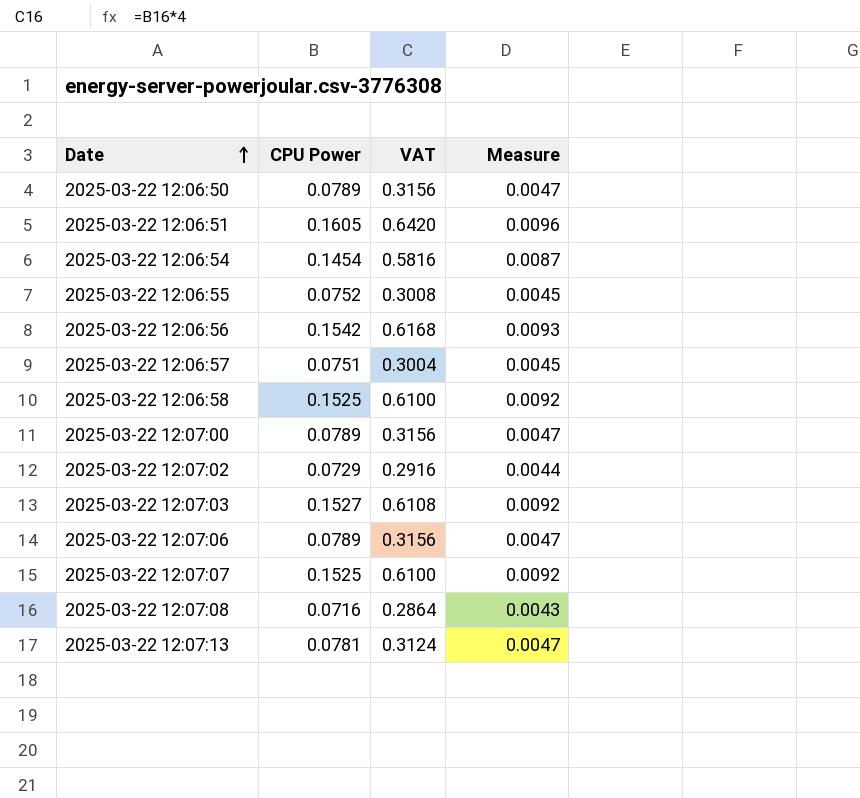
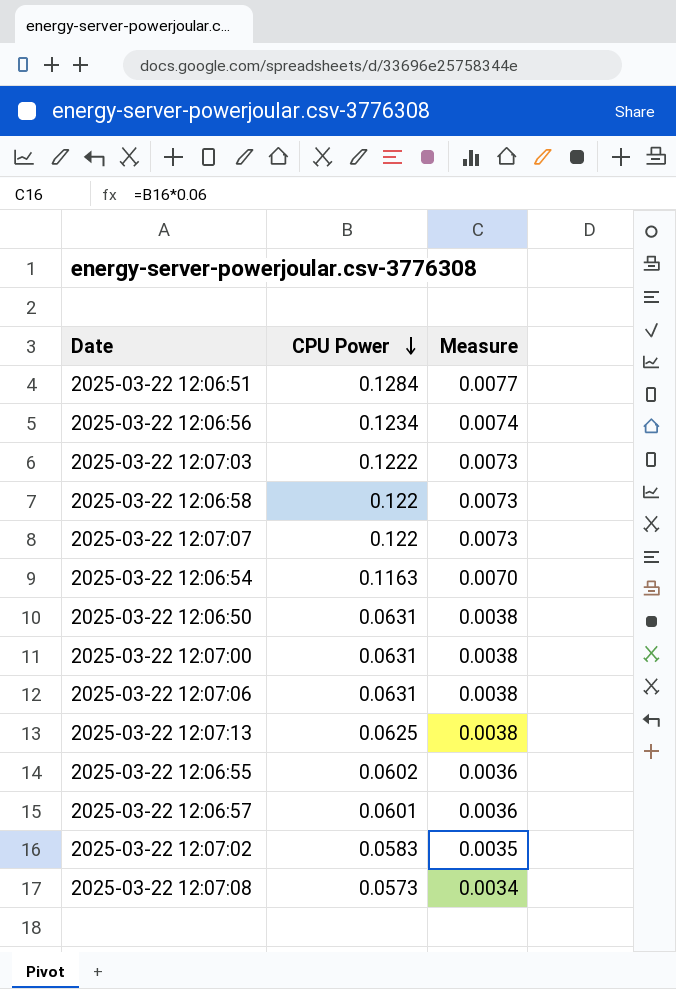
row order: Date ascending -> CPU Power descending
column VAT | formula: [CPU Power] * 4 -> none
2025-03-22 12:06:51 | CPU Power: 0.1605 -> 0.1284
2025-03-22 12:06:51 | Measure: 0.0096 -> 0.0077
2025-03-22 12:06:56 | CPU Power: 0.1542 -> 0.1234
2025-03-22 12:06:56 | Measure: 0.0093 -> 0.0074
2025-03-22 12:07:03 | CPU Power: 0.1527 -> 0.1222
2025-03-22 12:07:03 | Measure: 0.0092 -> 0.0073
2025-03-22 12:06:58 | CPU Power: 0.1525 -> 0.122
2025-03-22 12:06:58 | Measure: 0.0092 -> 0.0073
2025-03-22 12:07:07 | CPU Power: 0.1525 -> 0.122
2025-03-22 12:07:07 | Measure: 0.0092 -> 0.0073
2025-03-22 12:06:54 | CPU Power: 0.1454 -> 0.1163
2025-03-22 12:06:54 | Measure: 0.0087 -> 0.0070
2025-03-22 12:06:50 | CPU Power: 0.0789 -> 0.0631
2025-03-22 12:06:50 | Measure: 0.0047 -> 0.0038
2025-03-22 12:07:00 | CPU Power: 0.0789 -> 0.0631
2025-03-22 12:07:00 | Measure: 0.0047 -> 0.0038
2025-03-22 12:07:06 | CPU Power: 0.0789 -> 0.0631
2025-03-22 12:07:06 | Measure: 0.0047 -> 0.0038
2025-03-22 12:07:13 | CPU Power: 0.0781 -> 0.0625
2025-03-22 12:07:13 | Measure: 0.0047 -> 0.0038
2025-03-22 12:06:55 | CPU Power: 0.0752 -> 0.0602
2025-03-22 12:06:55 | Measure: 0.0045 -> 0.0036
2025-03-22 12:06:57 | CPU Power: 0.0751 -> 0.0601
2025-03-22 12:06:57 | Measure: 0.0045 -> 0.0036
2025-03-22 12:07:02 | CPU Power: 0.0729 -> 0.0583
2025-03-22 12:07:02 | Measure: 0.0044 -> 0.0035
2025-03-22 12:07:08 | CPU Power: 0.0716 -> 0.0573
2025-03-22 12:07:08 | Measure: 0.0043 -> 0.0034

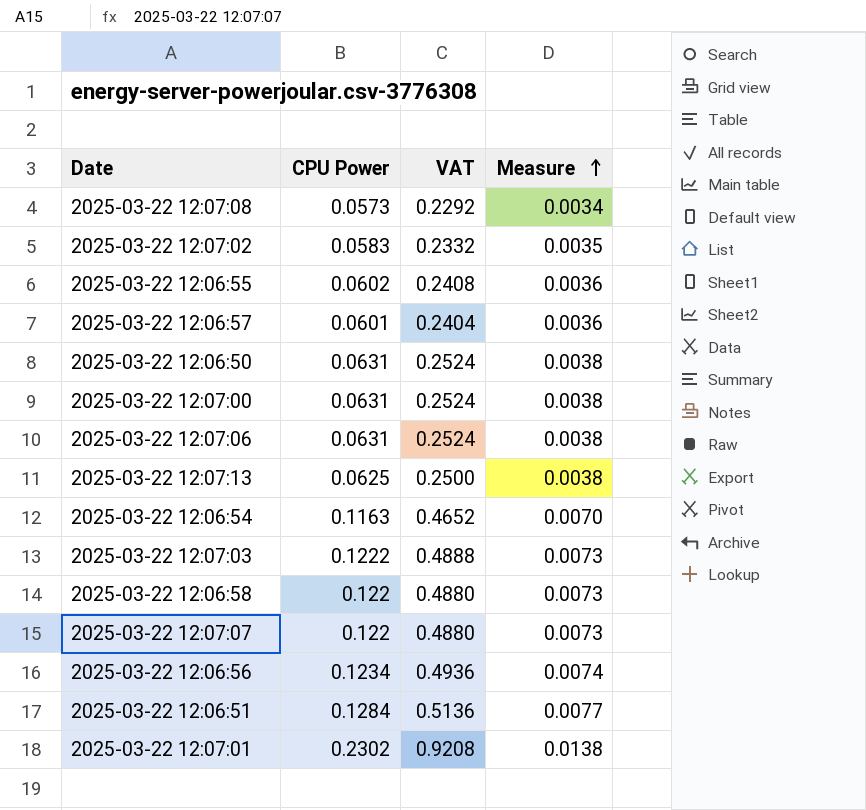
row order: CPU Power descending -> Measure ascending
column VAT | formula: none -> [CPU Power] * 4
row 2025-03-22 12:07:01: none -> 0.2302 | 0.9208 | 0.0138

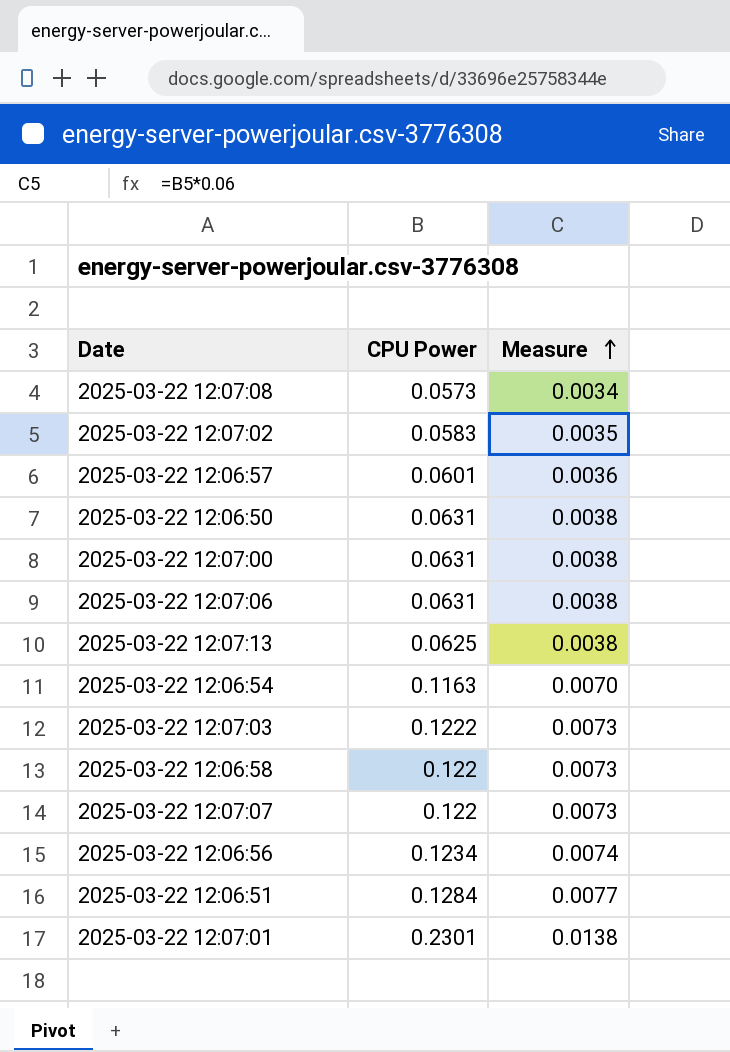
column VAT | formula: [CPU Power] * 4 -> none
row 2025-03-22 12:06:55: 0.0602 | 0.2408 | 0.0036 -> none
2025-03-22 12:07:01 | CPU Power: 0.2302 -> 0.2301

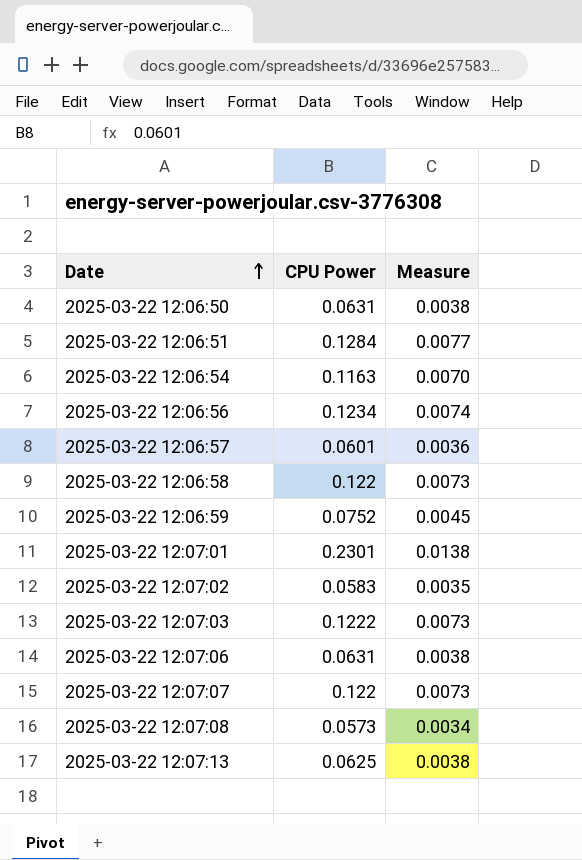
row order: Measure ascending -> Date ascending
row 2025-03-22 12:07:00: 0.0631 | 0.0038 -> none
row 2025-03-22 12:06:59: none -> 0.0752 | 0.0045

